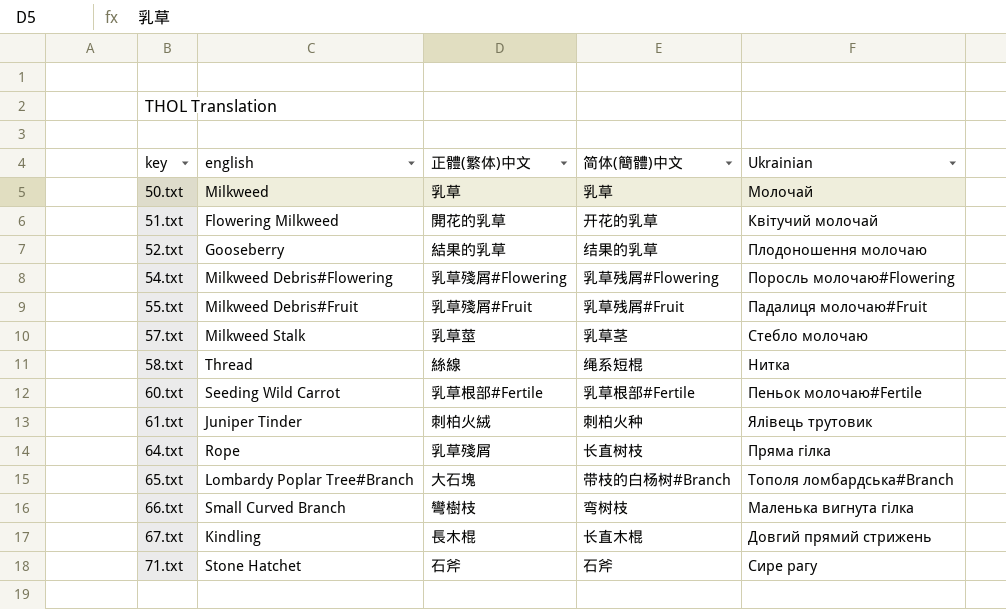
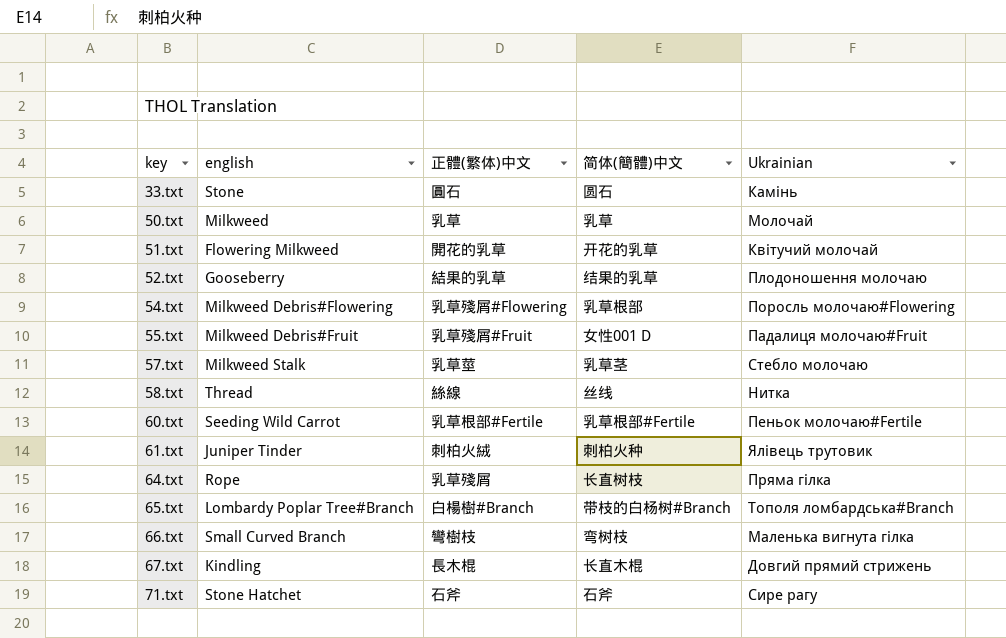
row 33.txt: none -> Stone | 圓石 | 圆石 | Камінь
54.txt | 简体(簡體)中文: 乳草残屑#Flowering -> 乳草根部
55.txt | 简体(簡體)中文: 乳草残屑#Fruit -> 女性001 D
58.txt | 简体(簡體)中文: 绳系短棍 -> 丝线
65.txt | 正體(繁体)中文: 大石塊 -> 白楊樹#Branch

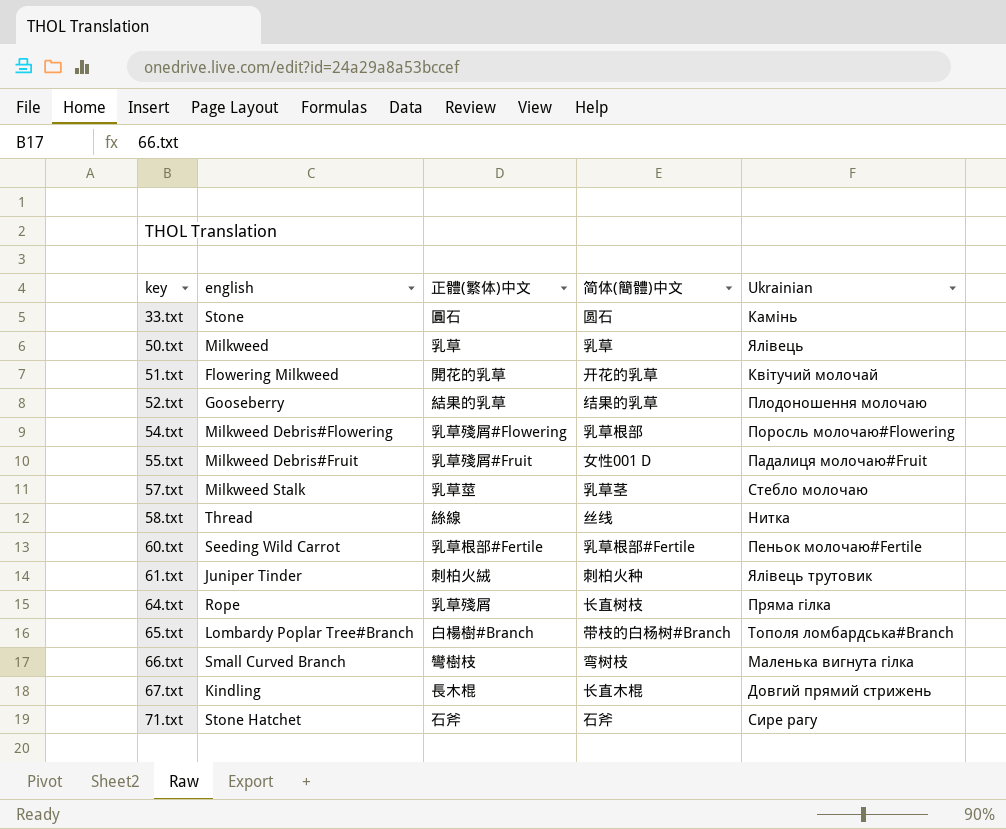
50.txt | Ukrainian: Молочай -> Ялівець

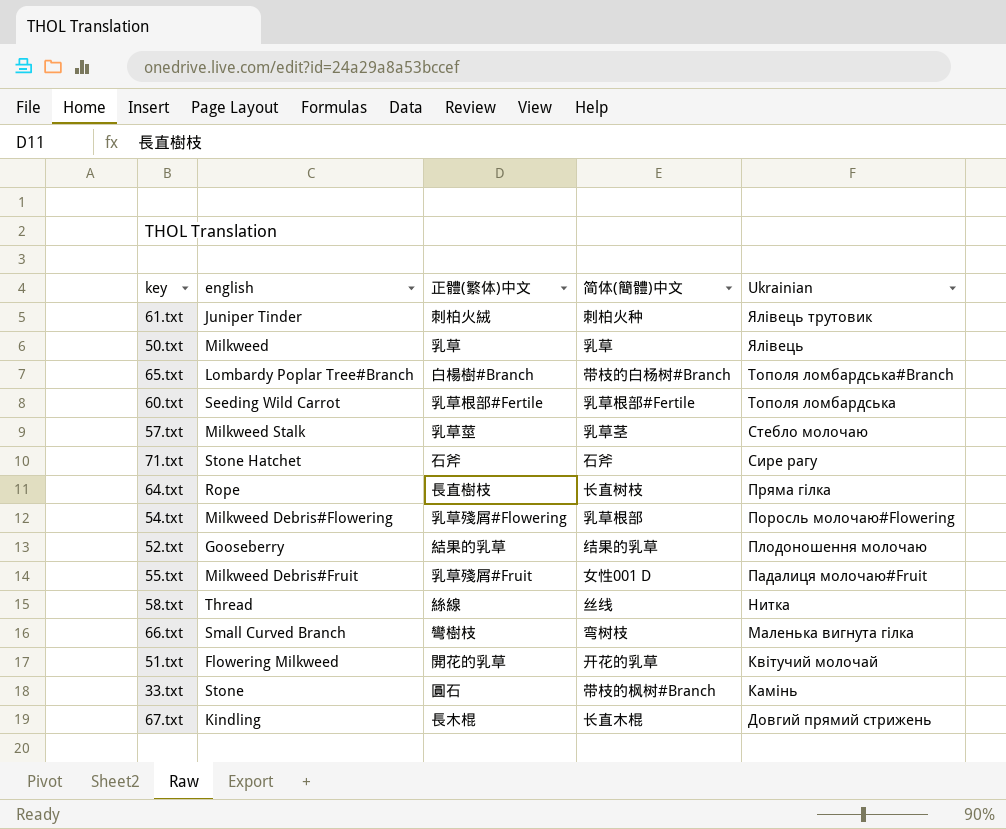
row order: key ascending -> Ukrainian descending
60.txt | Ukrainian: Пеньок молочаю#Fertile -> Тополя ломбардська
64.txt | 正體(繁体)中文: 乳草殘屑 -> 長直樹枝
33.txt | 简体(簡體)中文: 圆石 -> 带枝的枫树#Branch

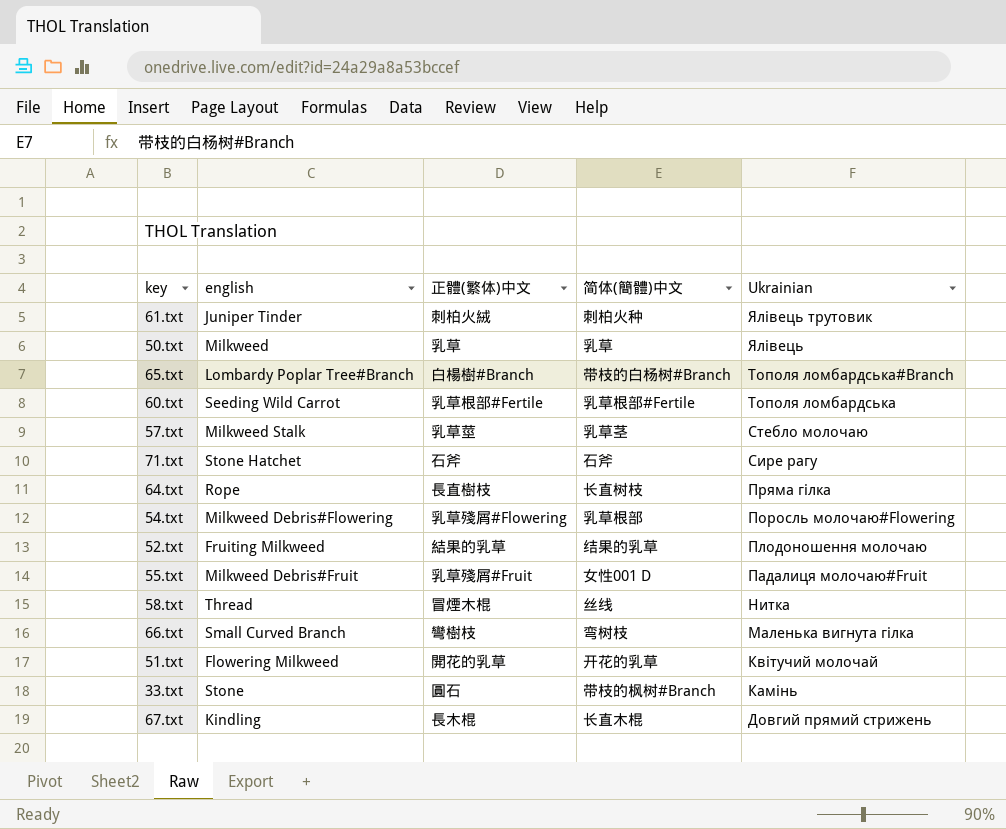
52.txt | english: Gooseberry -> Fruiting Milkweed
58.txt | 正體(繁体)中文: 絲線 -> 冒煙木棍

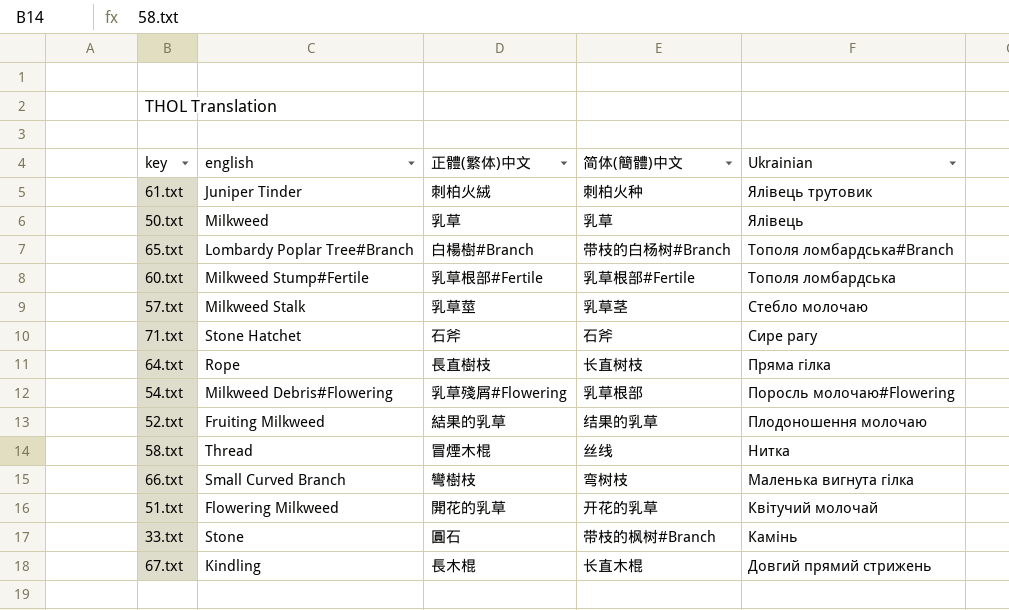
row 55.txt: Milkweed Debris#Fruit | 乳草殘屑#Fruit | 女性001 D | Падалиця молочаю#Fruit -> none
60.txt | english: Seeding Wild Carrot -> Milkweed Stump#Fertile

